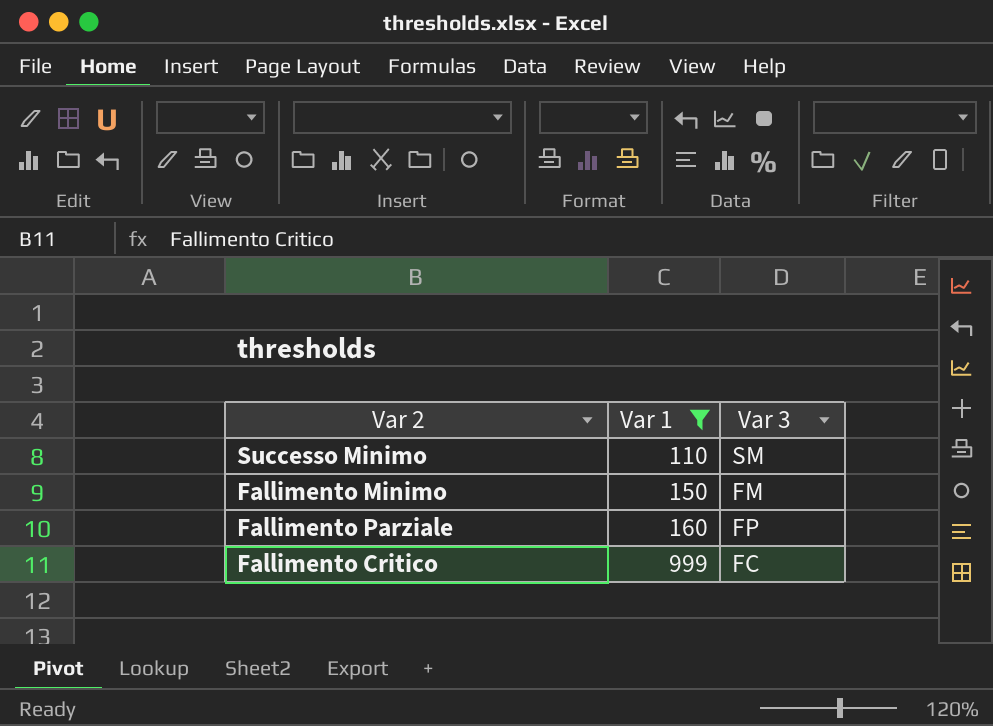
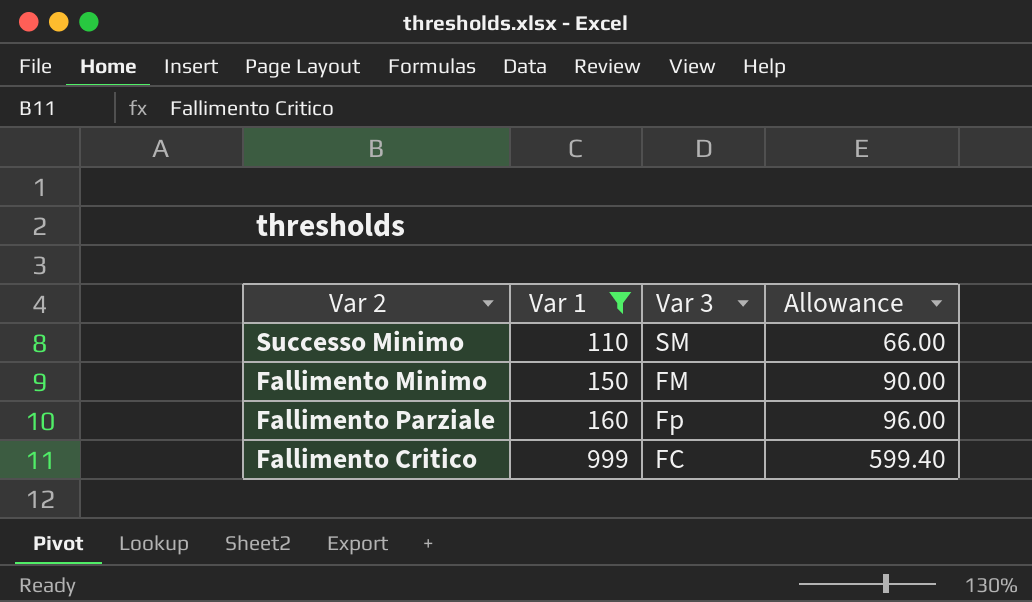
column Allowance | formula: none -> [Var 1] * 0.6
Fallimento Parziale | Var 3: FP -> Fp

